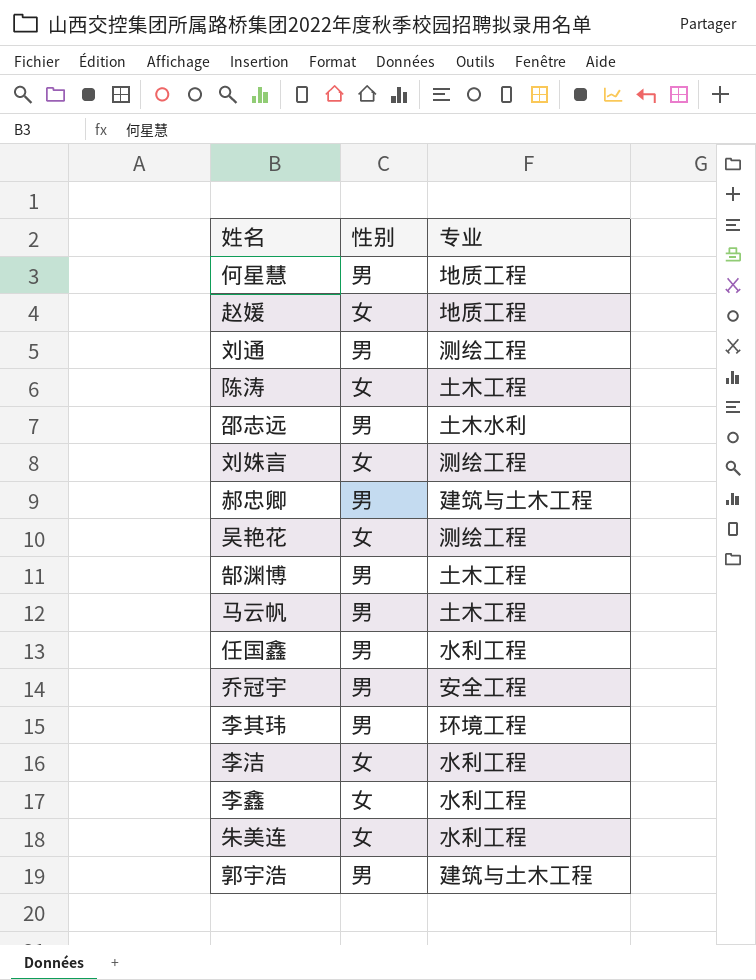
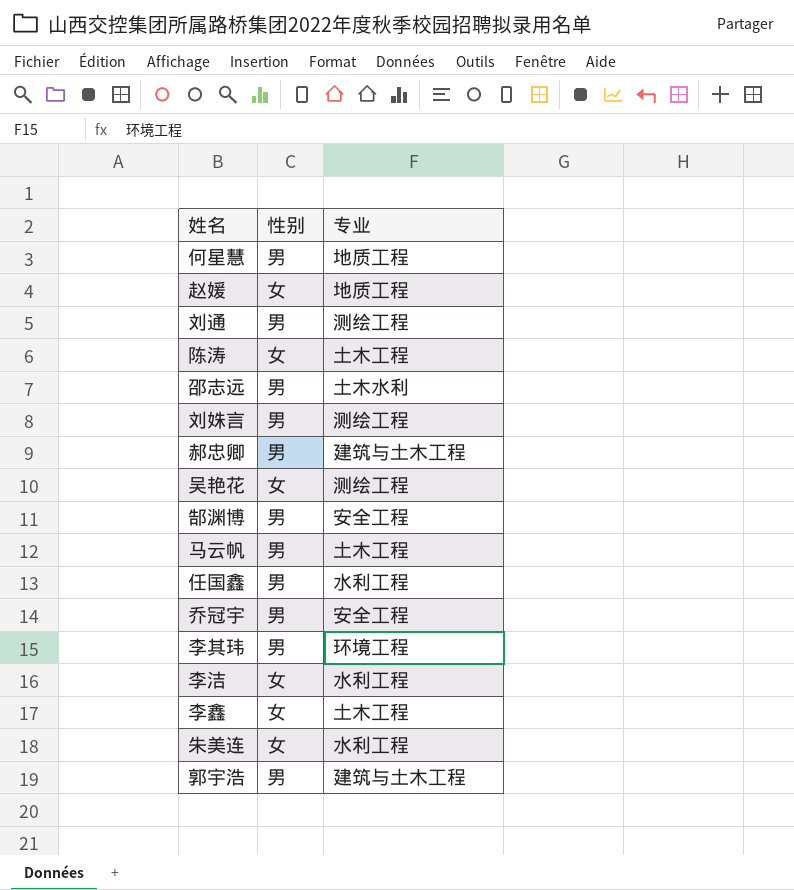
刘姝言 | 性别: 女 -> 男
郜渊博 | 专业: 土木工程 -> 安全工程
李鑫 | 专业: 水利工程 -> 土木工程

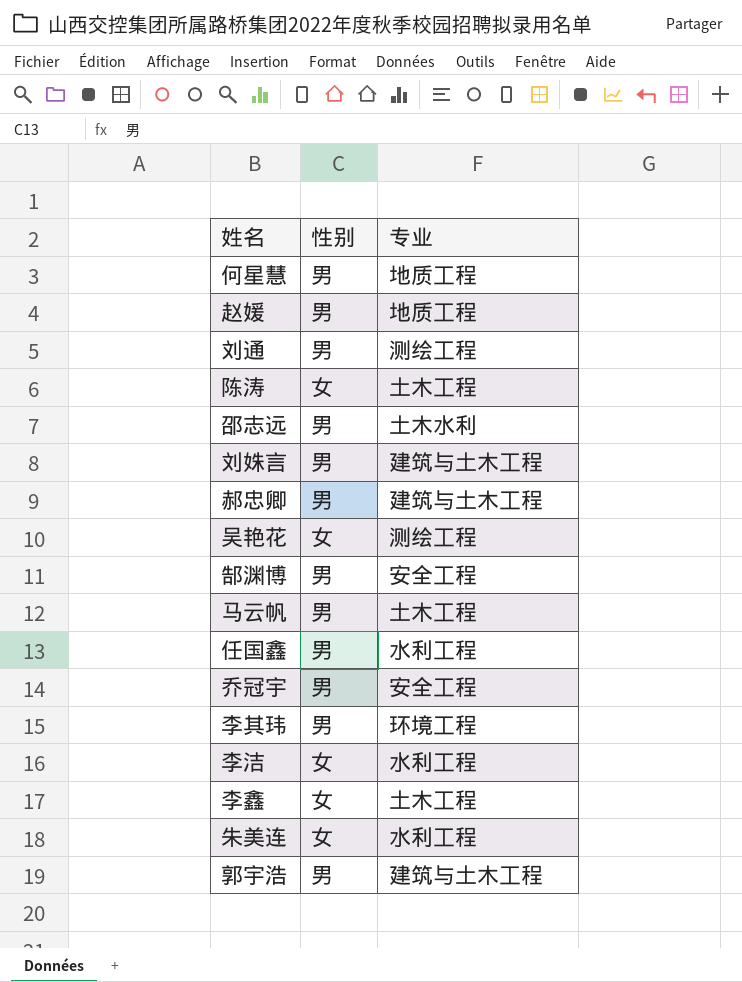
赵媛 | 性别: 女 -> 男
刘姝言 | 专业: 测绘工程 -> 建筑与土木工程

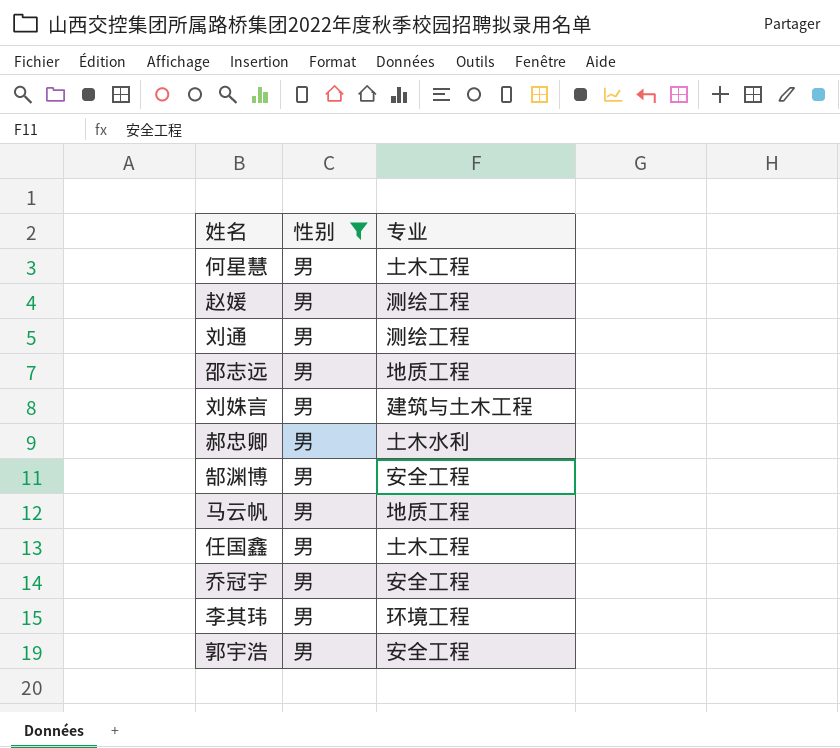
filter: none -> 性别 = 男
何星慧 | 专业: 地质工程 -> 土木工程
赵媛 | 专业: 地质工程 -> 测绘工程
邵志远 | 专业: 土木水利 -> 地质工程
郝忠卿 | 专业: 建筑与土木工程 -> 土木水利
马云帆 | 专业: 土木工程 -> 地质工程
任国鑫 | 专业: 水利工程 -> 土木工程
郭宇浩 | 专业: 建筑与土木工程 -> 安全工程

